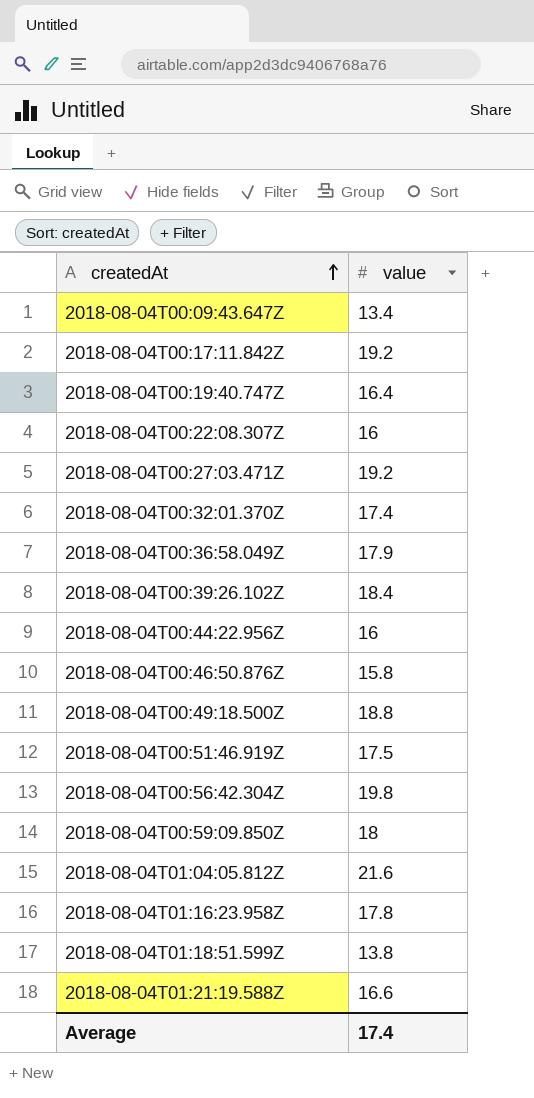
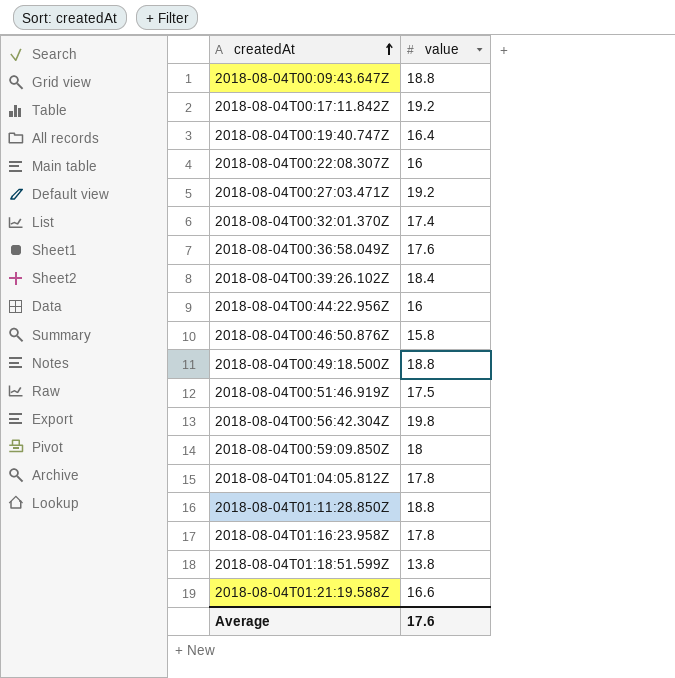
2018-08-04T00:09:43.647Z | value: 13.4 -> 18.8
2018-08-04T00:36:58.049Z | value: 17.9 -> 17.6
2018-08-04T01:04:05.812Z | value: 21.6 -> 17.8
row 2018-08-04T01:11:28.850Z: none -> 18.8
Average | value: 17.4 -> 17.6

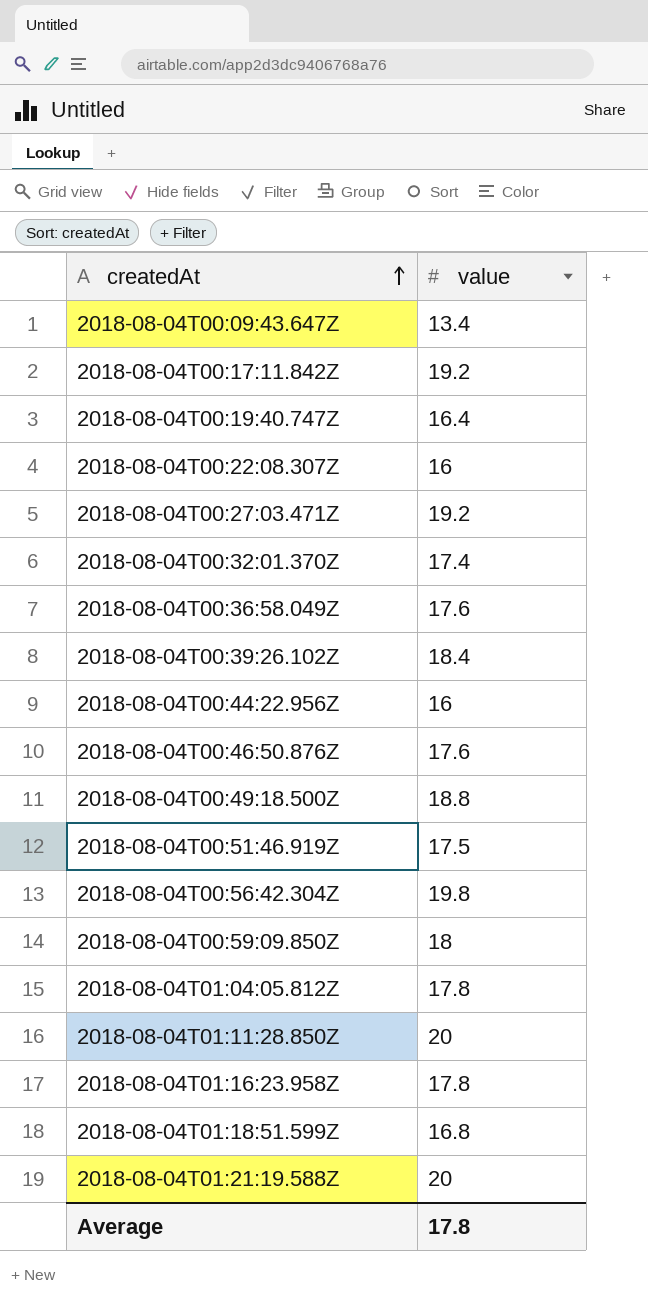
2018-08-04T00:09:43.647Z | value: 18.8 -> 13.4
2018-08-04T00:46:50.876Z | value: 15.8 -> 17.6
2018-08-04T01:11:28.850Z | value: 18.8 -> 20
2018-08-04T01:18:51.599Z | value: 13.8 -> 16.8
2018-08-04T01:21:19.588Z | value: 16.6 -> 20
Average | value: 17.6 -> 17.8

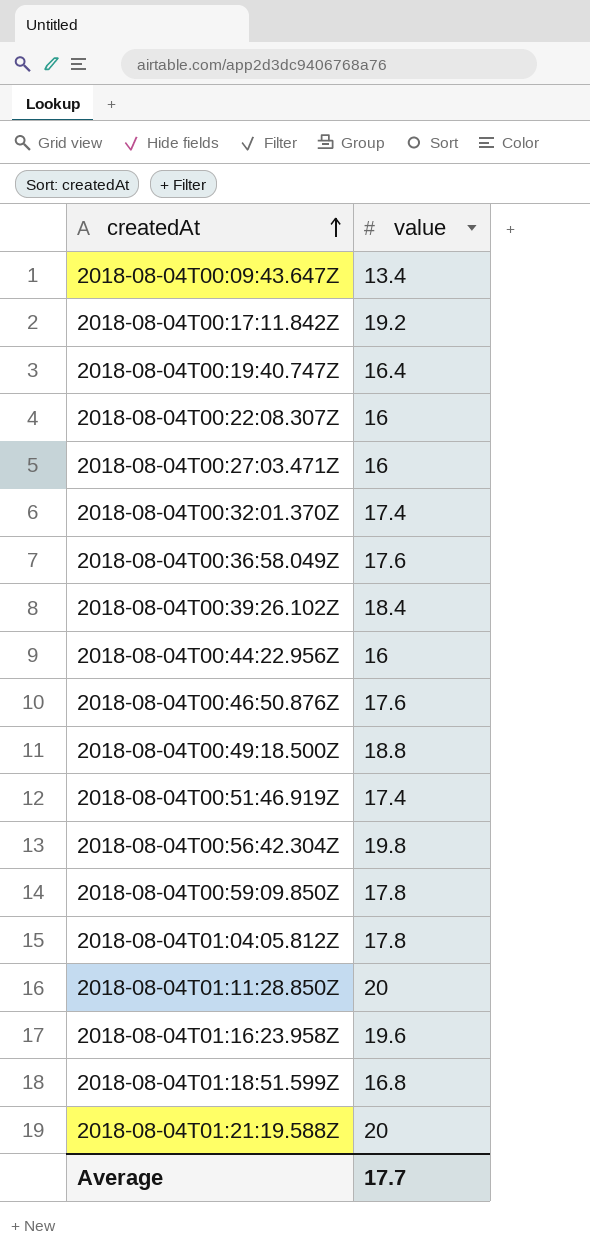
2018-08-04T00:27:03.471Z | value: 19.2 -> 16
2018-08-04T00:51:46.919Z | value: 17.5 -> 17.4
2018-08-04T00:59:09.850Z | value: 18 -> 17.8
2018-08-04T01:16:23.958Z | value: 17.8 -> 19.6
Average | value: 17.8 -> 17.7

